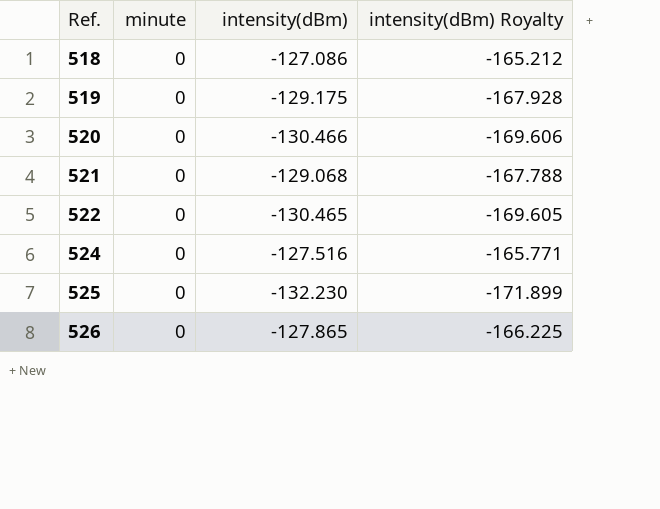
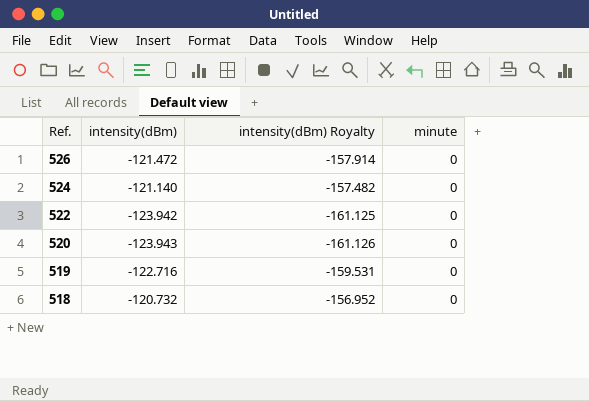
row order: Ref. ascending -> Ref. descending
column minute | position: 2 -> 4
row 521: 0 | -129.068 | -167.788 -> none
row 525: 0 | -132.230 | -171.899 -> none
526 | intensity(dBm): -127.865 -> -121.472
526 | intensity(dBm) Royalty: -166.225 -> -157.914
524 | intensity(dBm): -127.516 -> -121.140
524 | intensity(dBm) Royalty: -165.771 -> -157.482
522 | intensity(dBm): -130.465 -> -123.942
522 | intensity(dBm) Royalty: -169.605 -> -161.125
520 | intensity(dBm): -130.466 -> -123.943
520 | intensity(dBm) Royalty: -169.606 -> -161.126
519 | intensity(dBm): -129.175 -> -122.716
519 | intensity(dBm) Royalty: -167.928 -> -159.531
518 | intensity(dBm): -127.086 -> -120.732
518 | intensity(dBm) Royalty: -165.212 -> -156.952

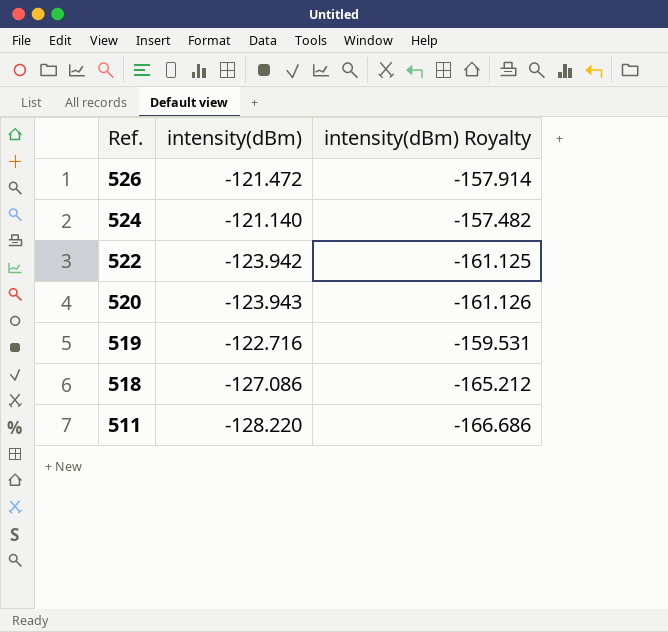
column minute | position: 4 -> none
518 | intensity(dBm): -120.732 -> -127.086
518 | intensity(dBm) Royalty: -156.952 -> -165.212
row 511: none -> -128.220 | -166.686

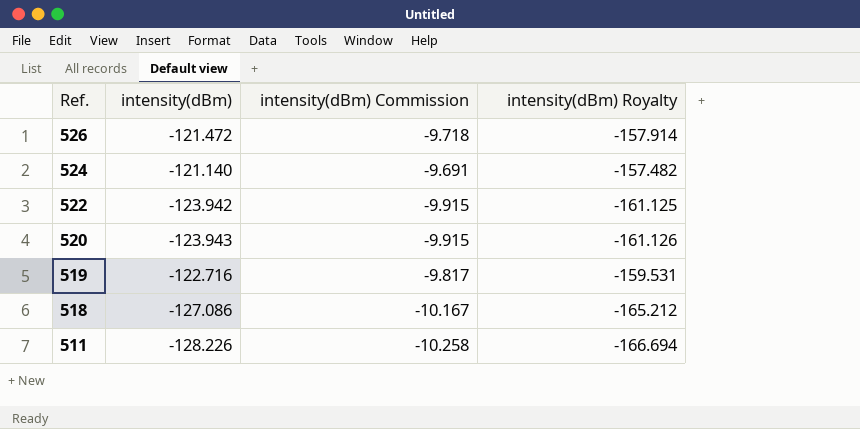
column intensity(dBm) Commission | formula: none -> [intensity(dBm)] * 0.08
511 | intensity(dBm): -128.220 -> -128.226
511 | intensity(dBm) Royalty: -166.686 -> -166.694

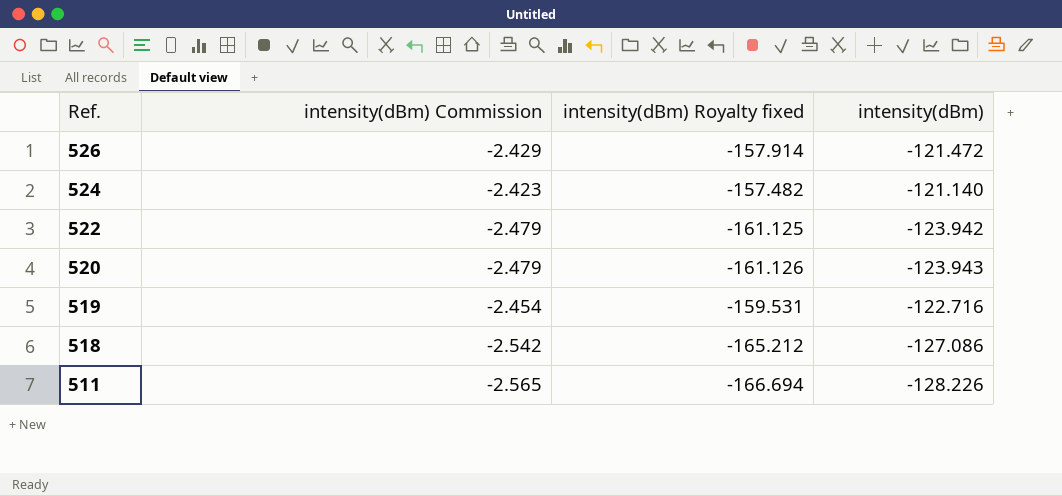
column intensity(dBm) Commission | formula: [intensity(dBm)] * 0.08 -> [intensity(dBm)] * 0.02
column name: intensity(dBm) Royalty -> intensity(dBm) Royalty fixed
column intensity(dBm) | position: 2 -> 4

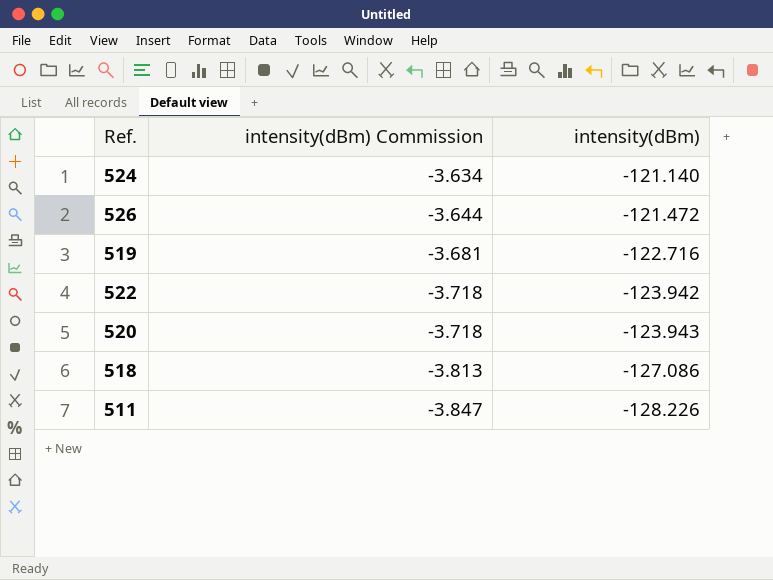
row order: Ref. descending -> intensity(dBm) Commission descending
column intensity(dBm) Royalty fixed | formula: [intensity(dBm)] * 1.3 -> none
column intensity(dBm) Commission | formula: [intensity(dBm)] * 0.02 -> [intensity(dBm)] * 0.03

